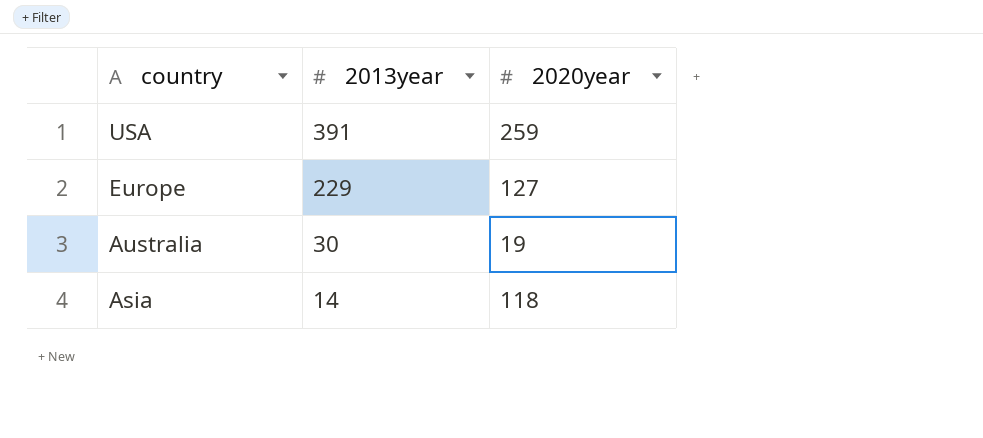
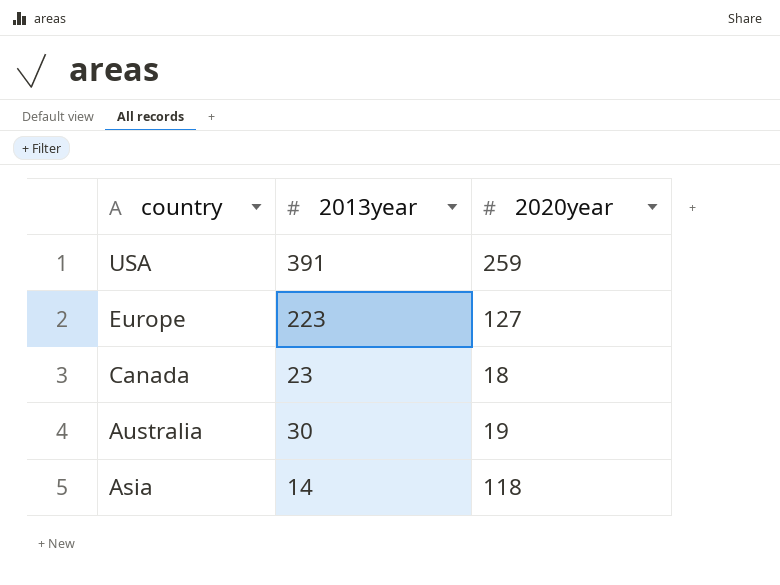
Europe | 2013year: 229 -> 223
row Canada: none -> 23 | 18

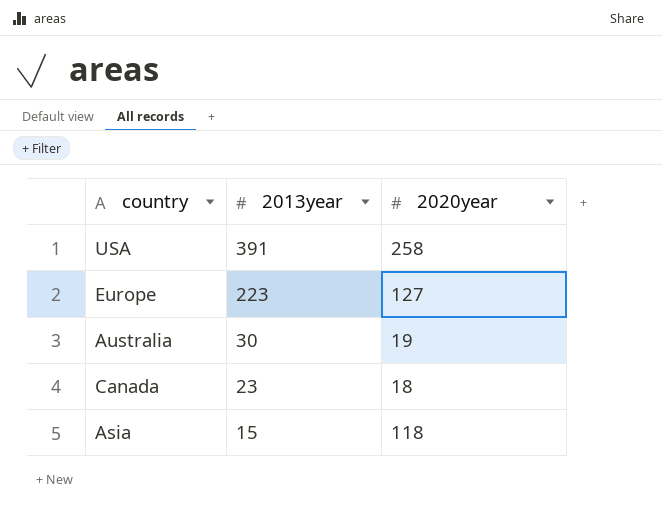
row order: country descending -> 2013year descending
USA | 2020year: 259 -> 258
Asia | 2013year: 14 -> 15

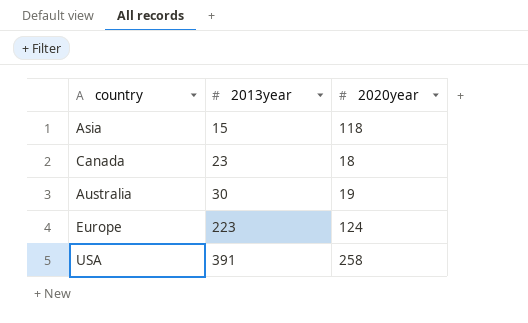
row order: 2013year descending -> 2013year ascending
Europe | 2020year: 127 -> 124

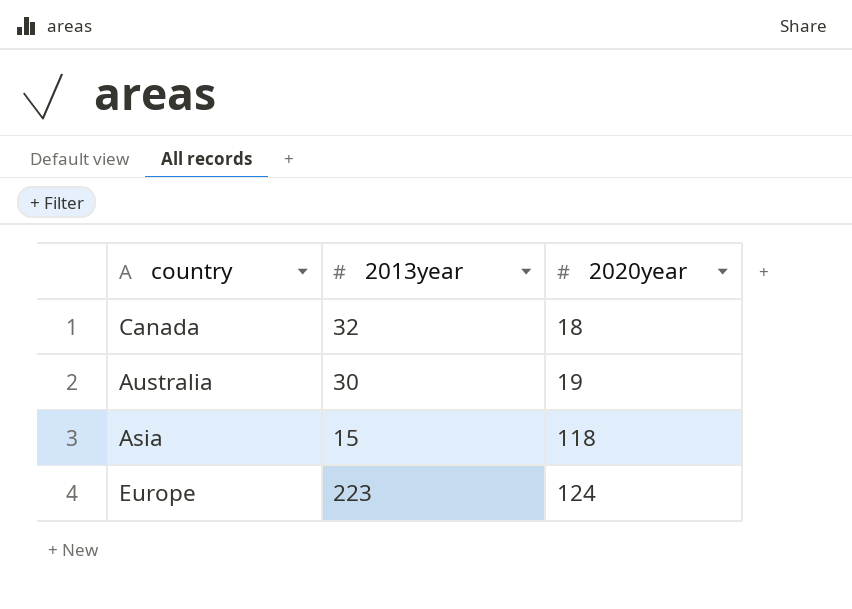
row order: 2013year ascending -> 2020year ascending
row USA: 391 | 258 -> none
Canada | 2013year: 23 -> 32

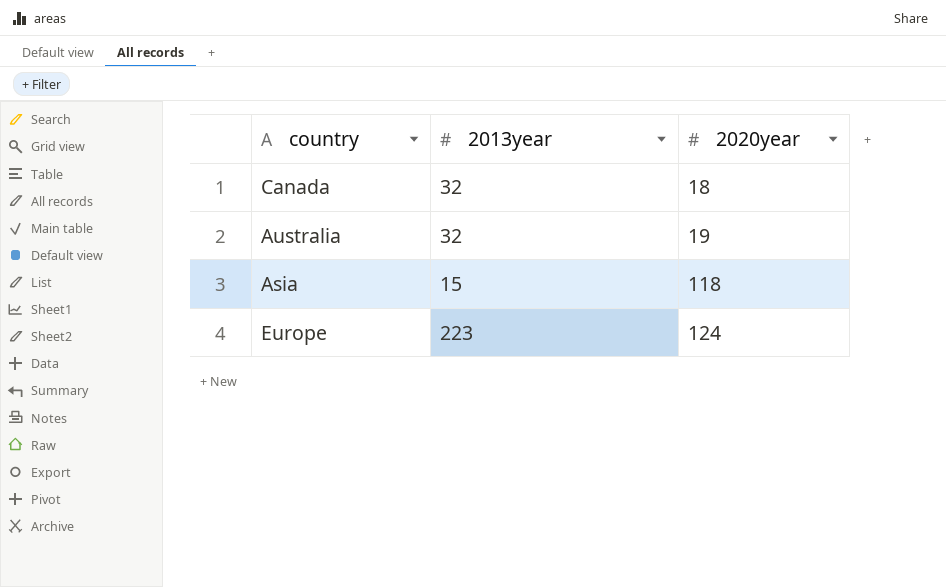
Australia | 2013year: 30 -> 32

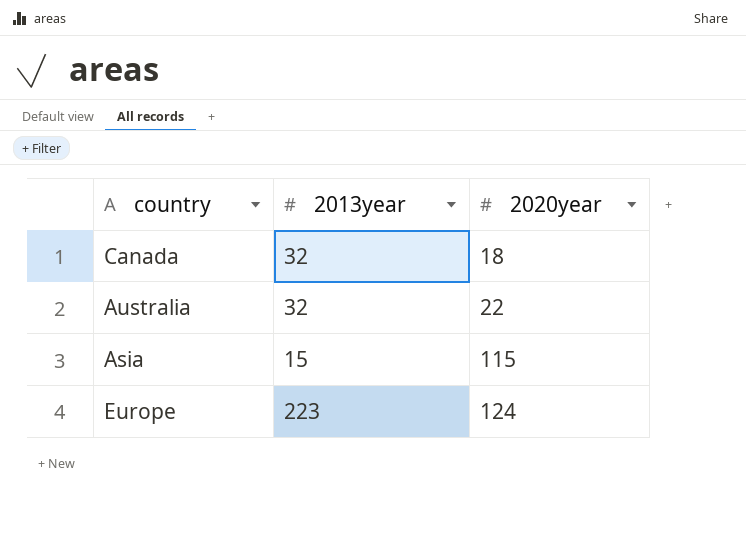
Australia | 2020year: 19 -> 22
Asia | 2020year: 118 -> 115

